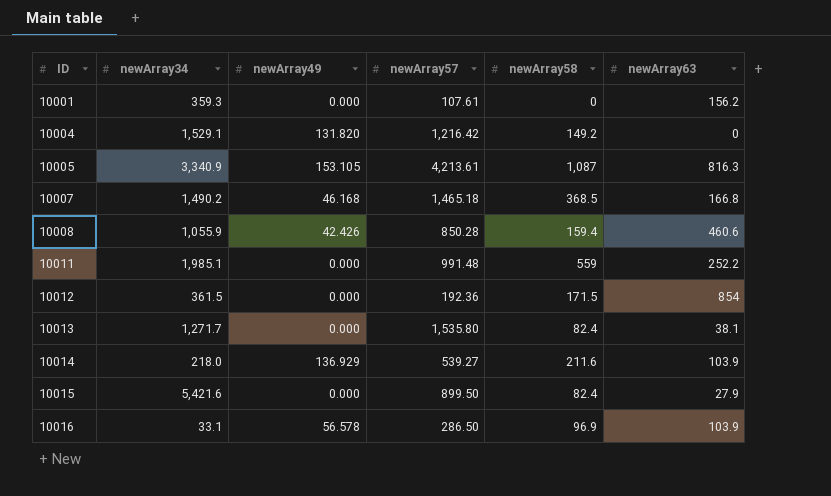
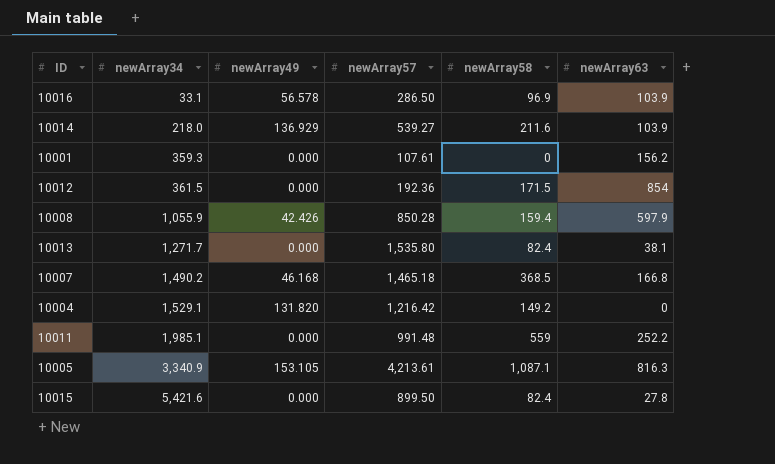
row order: ID ascending -> newArray34 ascending
10008 | newArray63: 460.6 -> 597.9
10005 | newArray58: 1,087 -> 1,087.1
10015 | newArray63: 27.9 -> 27.8

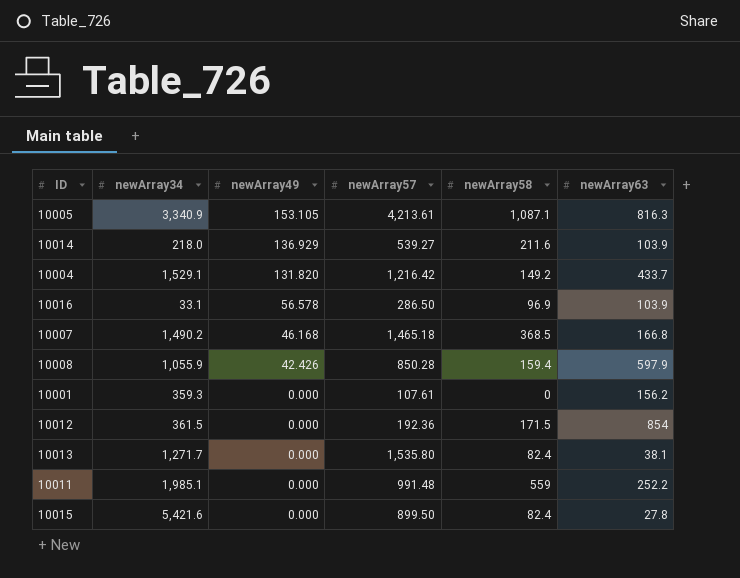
row order: newArray34 ascending -> newArray49 descending
10004 | newArray63: 0 -> 433.7

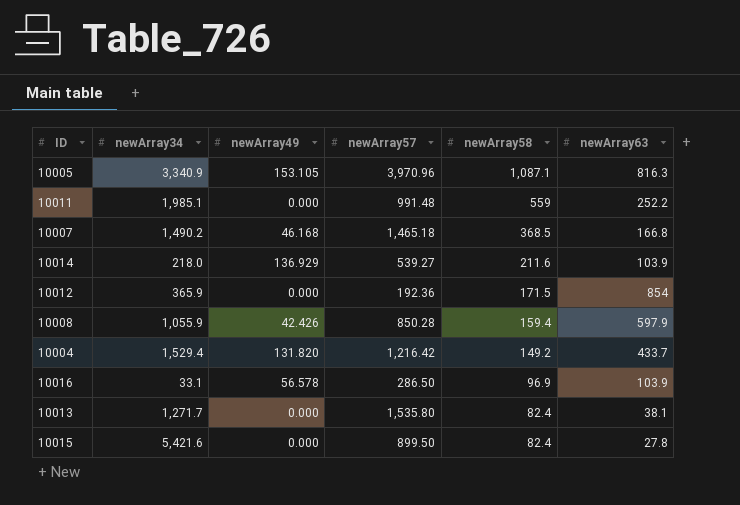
row order: newArray49 descending -> newArray58 descending
row 10001: 359.3 | 0.000 | 107.61 | 0 | 156.2 -> none
10005 | newArray57: 4,213.61 -> 3,970.96
10012 | newArray34: 361.5 -> 365.9
10004 | newArray34: 1,529.1 -> 1,529.4

